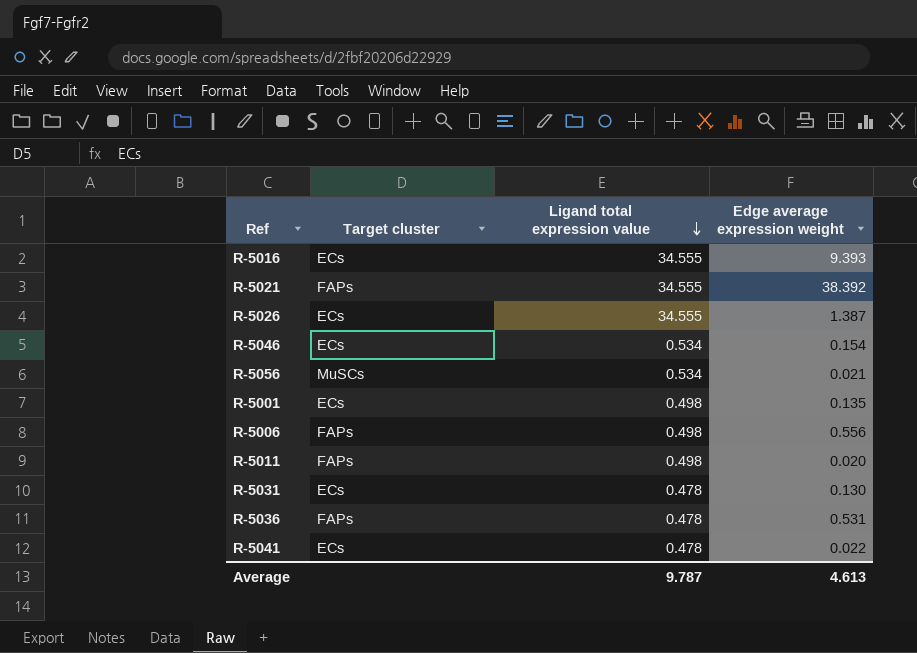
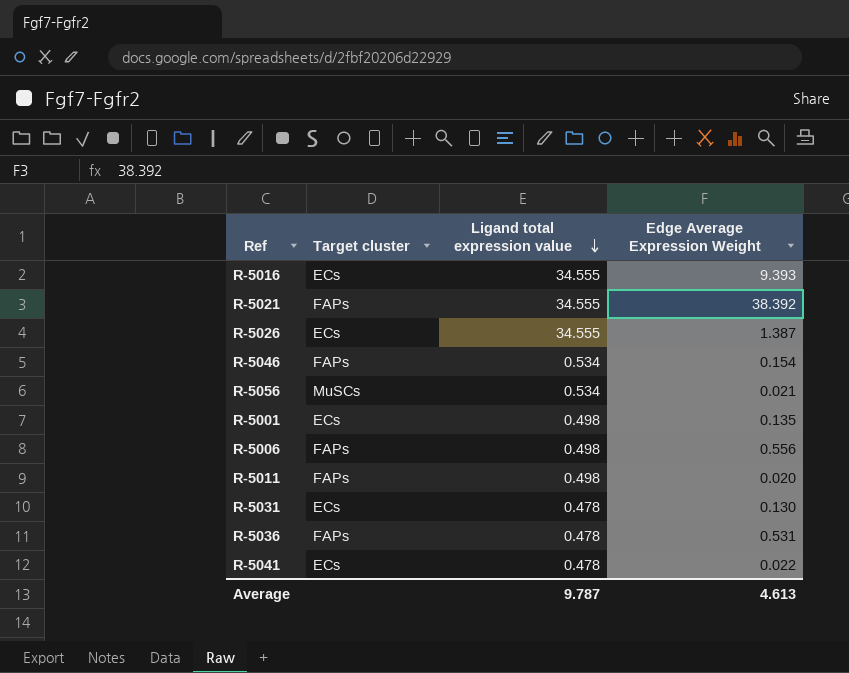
column name: Edge average expression weight -> Edge Average Expression Weight
R-5046 | Target cluster: ECs -> FAPs

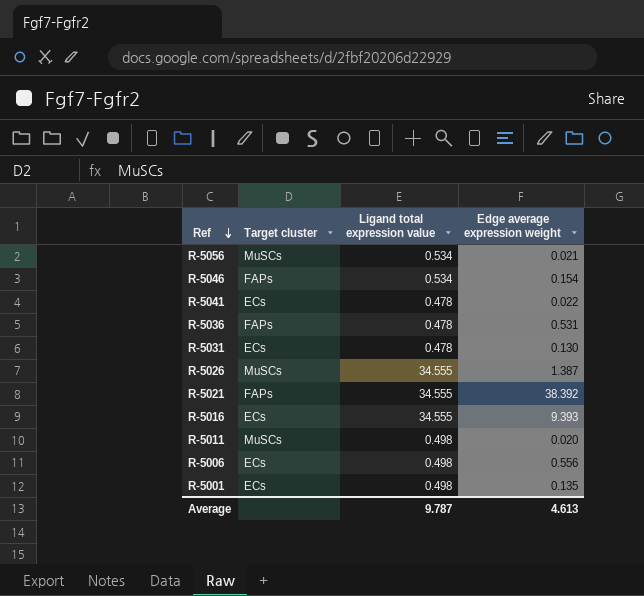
row order: Ligand total expression value descending -> Ref descending
column name: Edge Average Expression Weight -> Edge average expression weight
R-5026 | Target cluster: ECs -> MuSCs
R-5011 | Target cluster: FAPs -> MuSCs
R-5006 | Target cluster: FAPs -> ECs

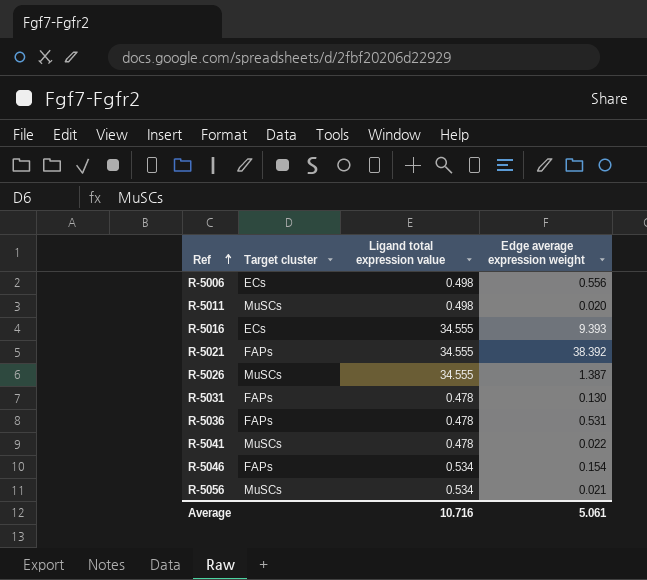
row order: Ref descending -> Ref ascending
row R-5001: ECs | 0.498 | 0.135 -> none
R-5031 | Target cluster: ECs -> FAPs
R-5041 | Target cluster: ECs -> MuSCs
Average | Ligand total expression value: 9.787 -> 10.716
Average | Edge average expression weight: 4.613 -> 5.061

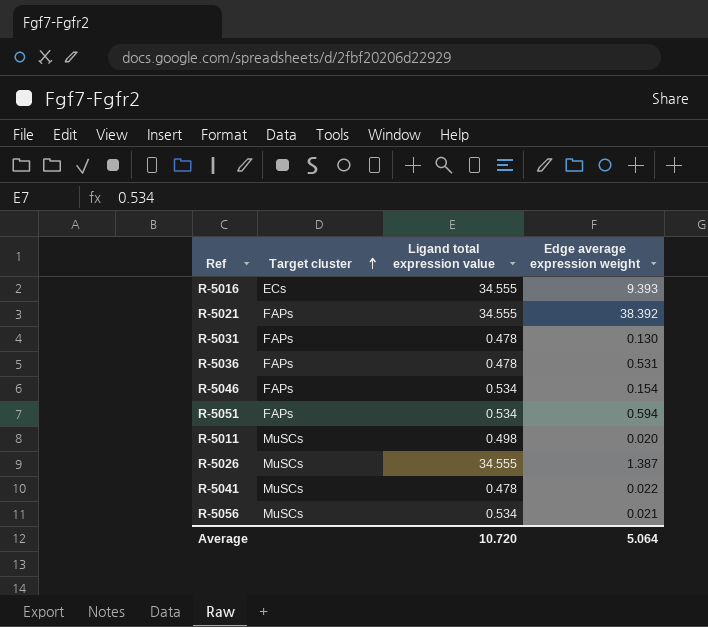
row order: Ref ascending -> Target cluster ascending
row R-5006: ECs | 0.498 | 0.556 -> none
row R-5051: none -> FAPs | 0.534 | 0.594
Average | Ligand total expression value: 10.716 -> 10.720
Average | Edge average expression weight: 5.061 -> 5.064

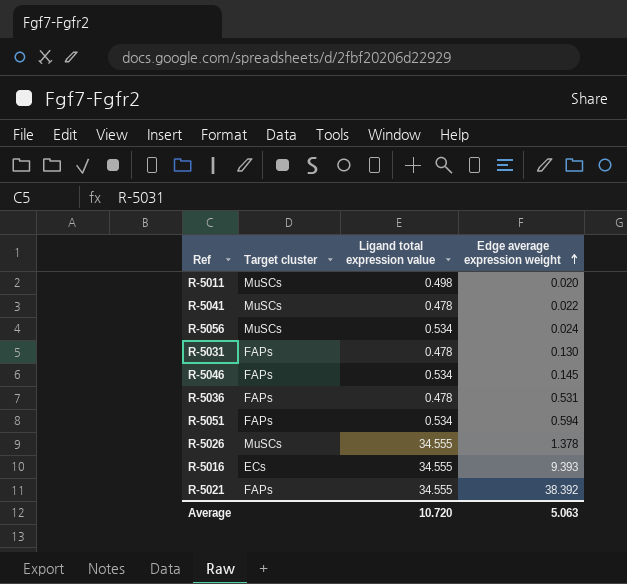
row order: Target cluster ascending -> Edge average expression weight ascending
R-5056 | Edge average expression weight: 0.021 -> 0.024
R-5046 | Edge average expression weight: 0.154 -> 0.145
R-5026 | Edge average expression weight: 1.387 -> 1.378
Average | Edge average expression weight: 5.064 -> 5.063

